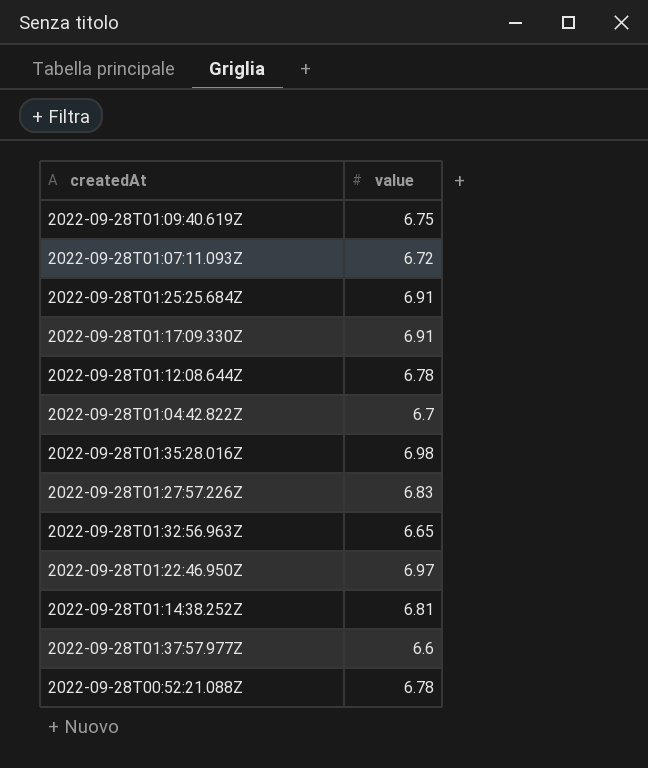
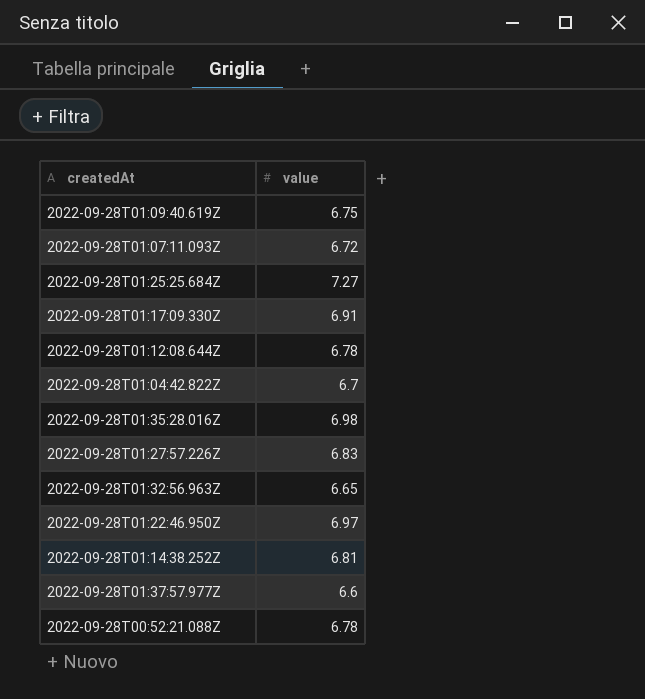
2022-09-28T01:25:25.684Z | value: 6.91 -> 7.27

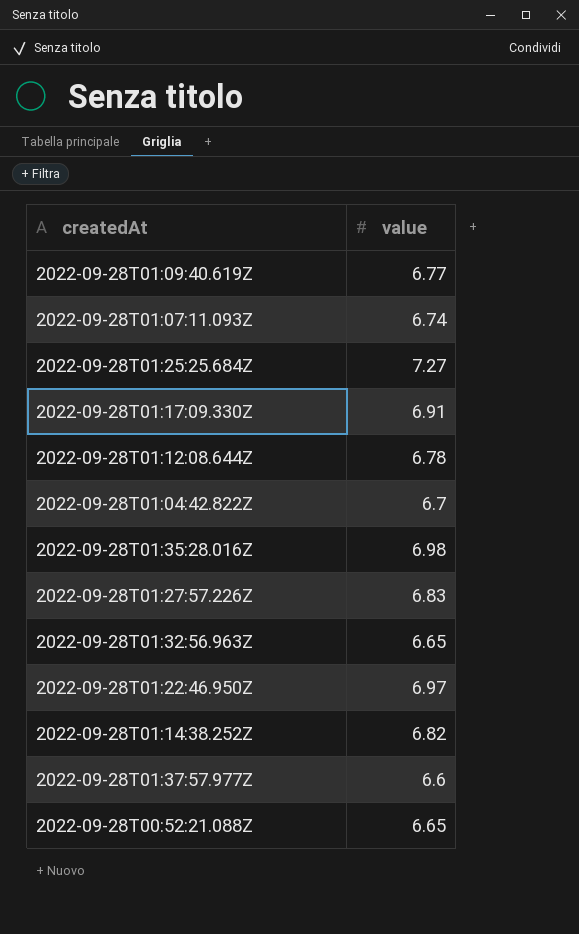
2022-09-28T01:09:40.619Z | value: 6.75 -> 6.77
2022-09-28T01:07:11.093Z | value: 6.72 -> 6.74
2022-09-28T01:14:38.252Z | value: 6.81 -> 6.82
2022-09-28T00:52:21.088Z | value: 6.78 -> 6.65

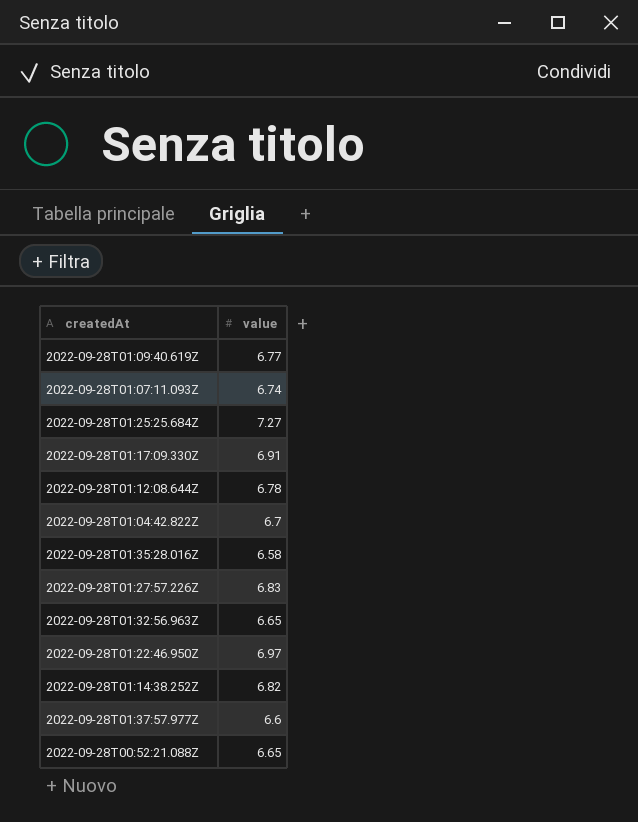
2022-09-28T01:35:28.016Z | value: 6.98 -> 6.58

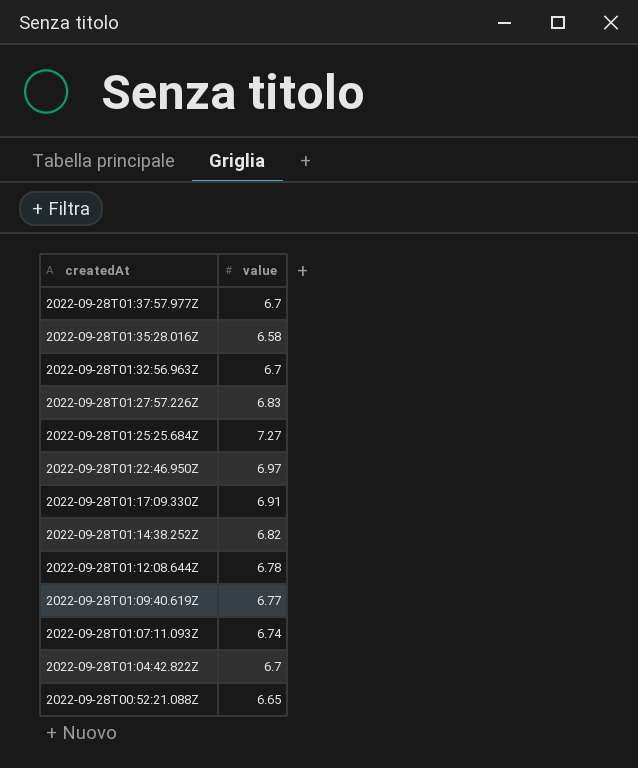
row order: none -> createdAt descending
2022-09-28T01:37:57.977Z | value: 6.6 -> 6.7
2022-09-28T01:32:56.963Z | value: 6.65 -> 6.7

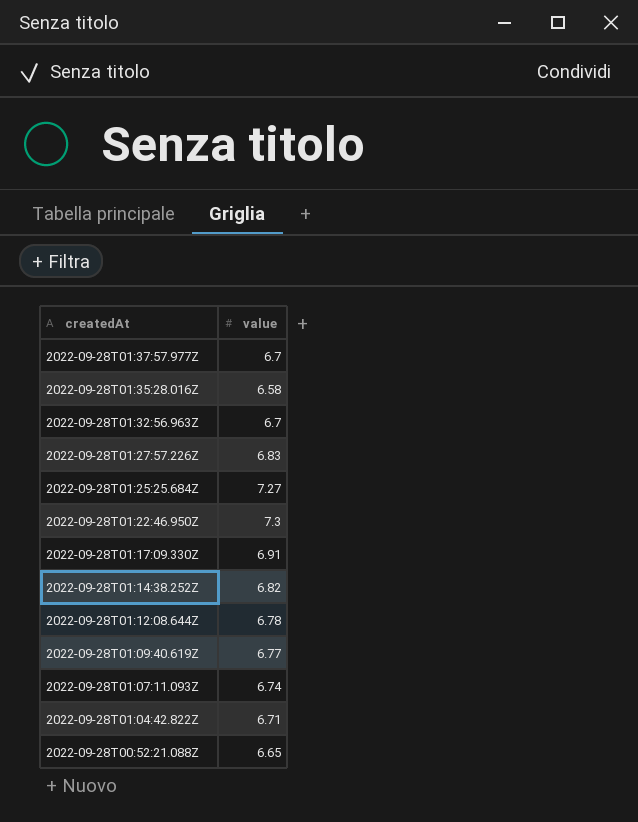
2022-09-28T01:22:46.950Z | value: 6.97 -> 7.3
2022-09-28T01:04:42.822Z | value: 6.7 -> 6.71

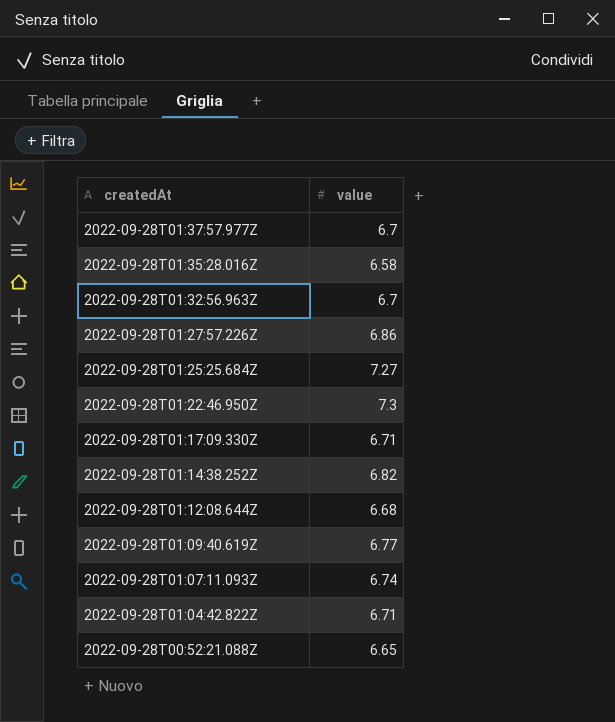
2022-09-28T01:27:57.226Z | value: 6.83 -> 6.86
2022-09-28T01:17:09.330Z | value: 6.91 -> 6.71
2022-09-28T01:12:08.644Z | value: 6.78 -> 6.68

